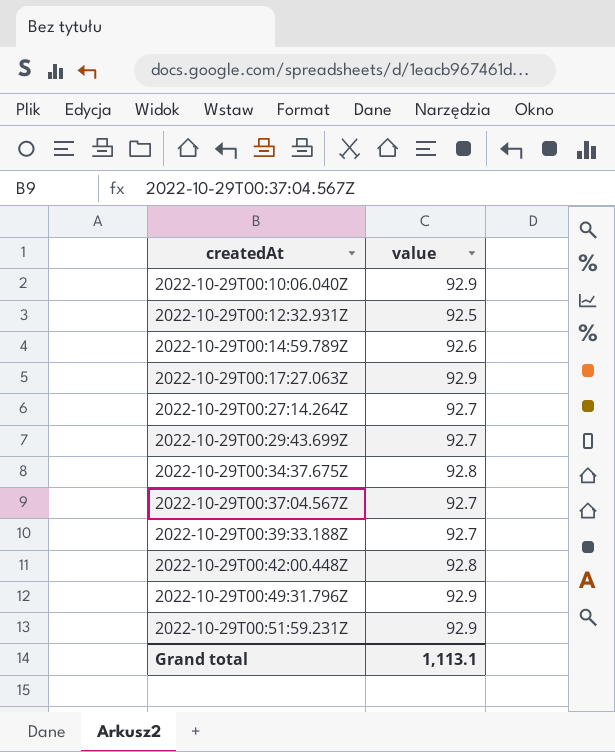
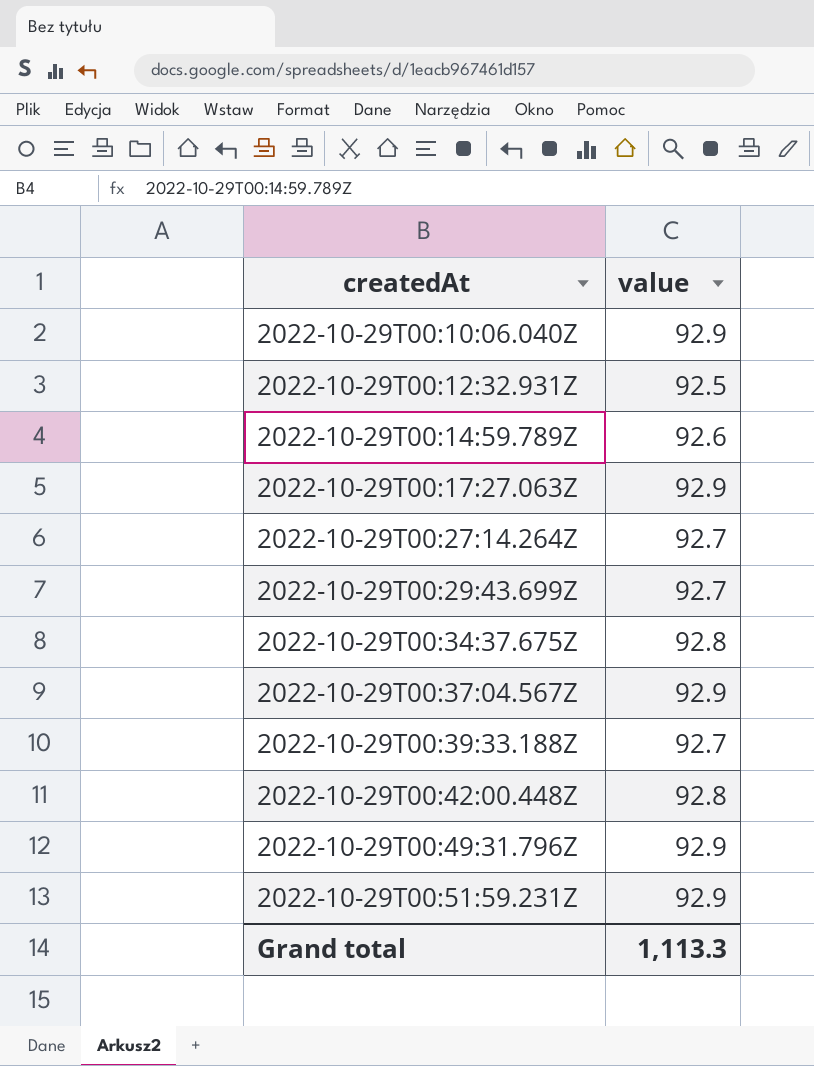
2022-10-29T00:37:04.567Z | value: 92.7 -> 92.9
Grand total | value: 1,113.1 -> 1,113.3

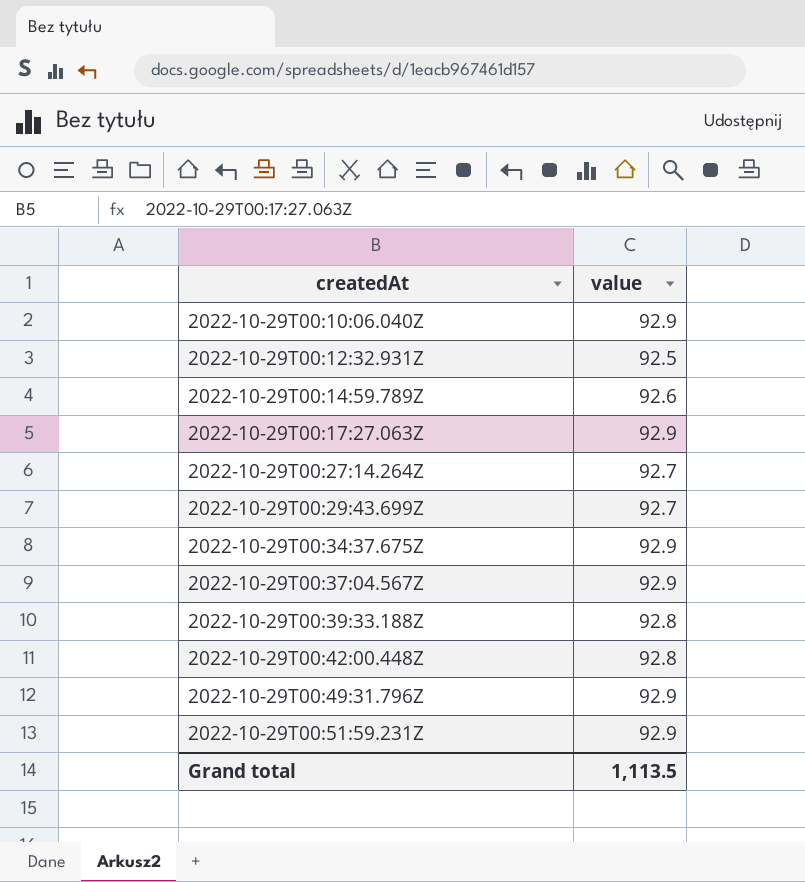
2022-10-29T00:34:37.675Z | value: 92.8 -> 92.9
2022-10-29T00:39:33.188Z | value: 92.7 -> 92.8
Grand total | value: 1,113.3 -> 1,113.5

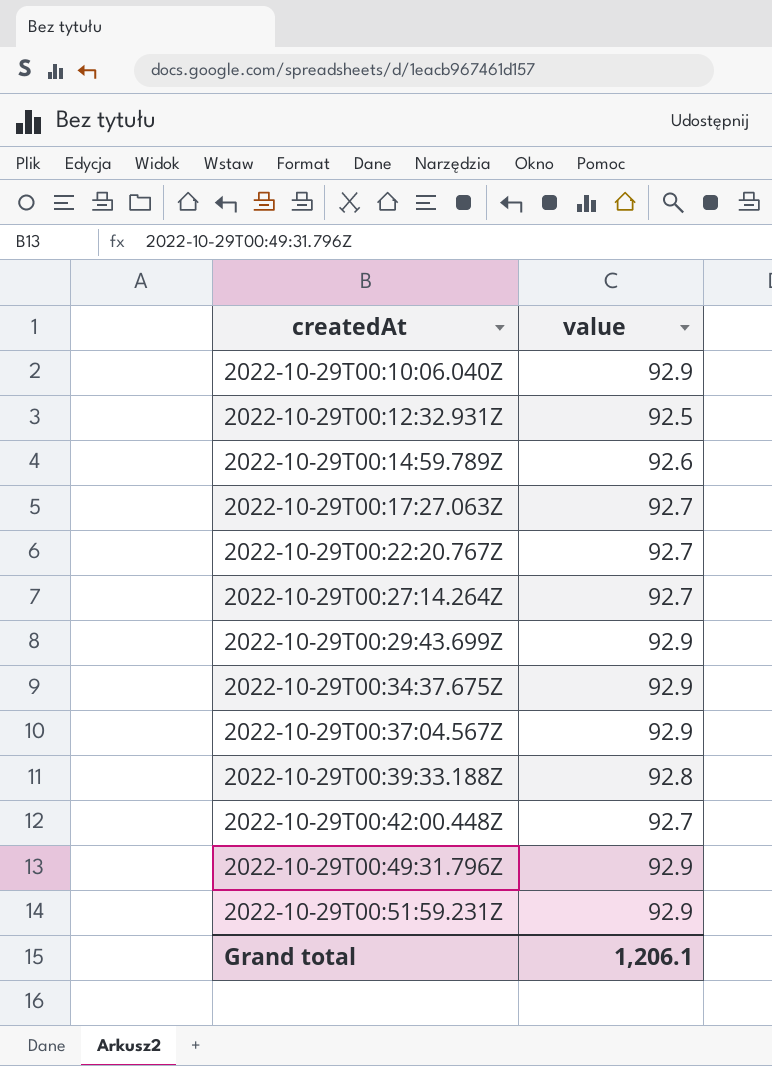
2022-10-29T00:17:27.063Z | value: 92.9 -> 92.7
row 2022-10-29T00:22:20.767Z: none -> 92.7
2022-10-29T00:29:43.699Z | value: 92.7 -> 92.9
2022-10-29T00:42:00.448Z | value: 92.8 -> 92.7
Grand total | value: 1,113.5 -> 1,206.1

